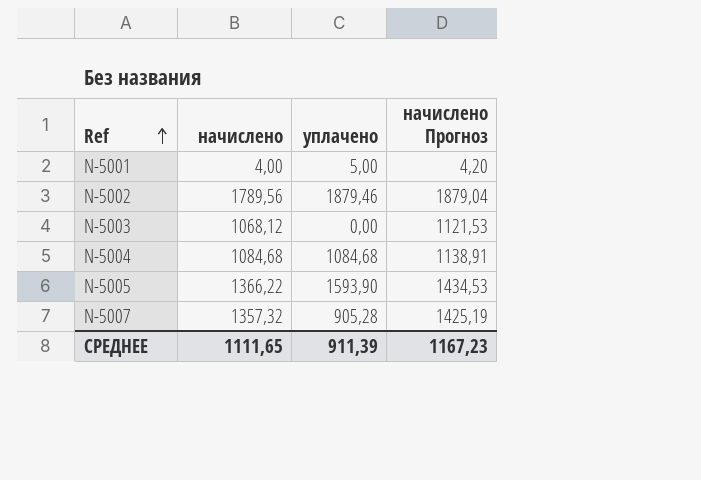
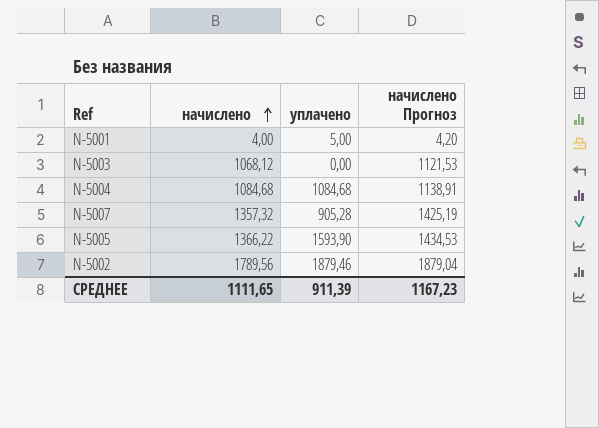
row order: Ref ascending -> начислено ascending

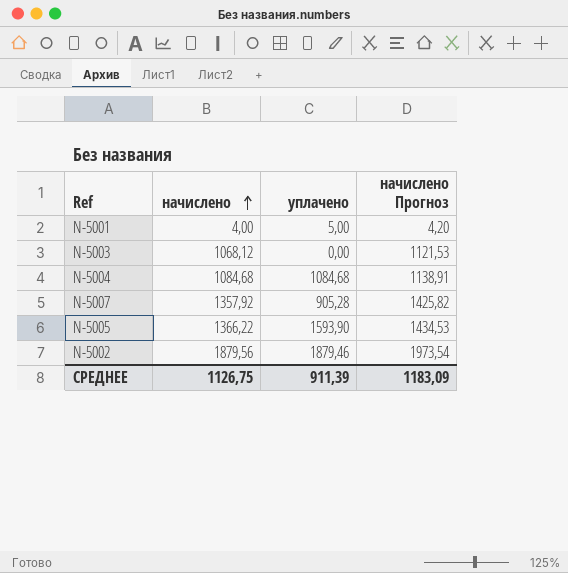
N-5007 | начислено: 1357,32 -> 1357,92
N-5007 | начислено Прогноз: 1425,19 -> 1425,82
N-5002 | начислено: 1789,56 -> 1879,56
N-5002 | начислено Прогноз: 1879,04 -> 1973,54
СРЕДНЕЕ | начислено: 1111,65 -> 1126,75
СРЕДНЕЕ | начислено Прогноз: 1167,23 -> 1183,09

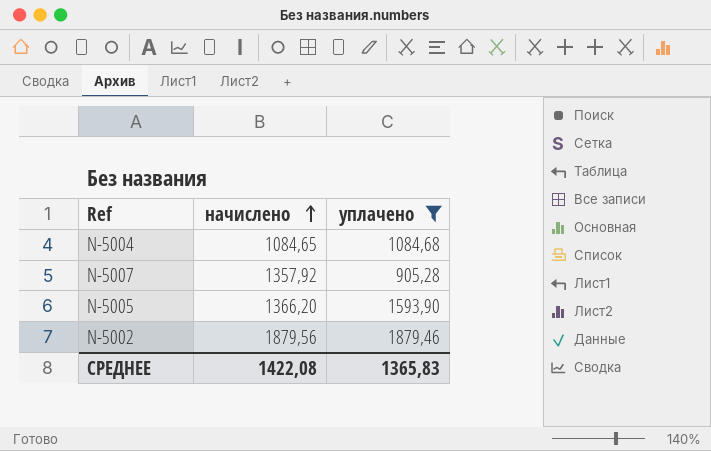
filter: none -> уплачено >= 905,28
column начислено Прогноз | formula: [начислено] * 1,05 -> none
N-5004 | начислено: 1084,68 -> 1084,65
N-5005 | начислено: 1366,22 -> 1366,20
СРЕДНЕЕ | начислено: 1126,75 -> 1422,08
СРЕДНЕЕ | уплачено: 911,39 -> 1365,83

